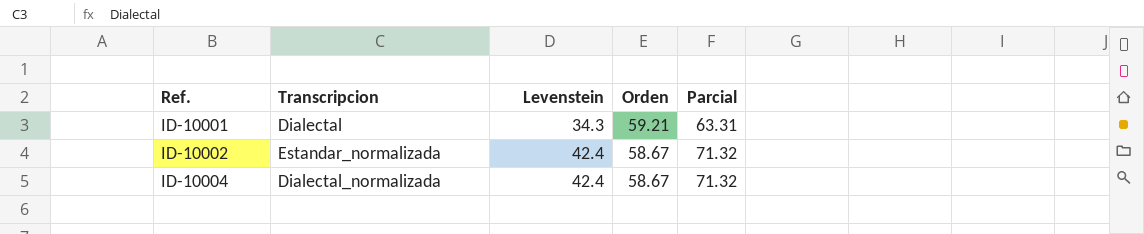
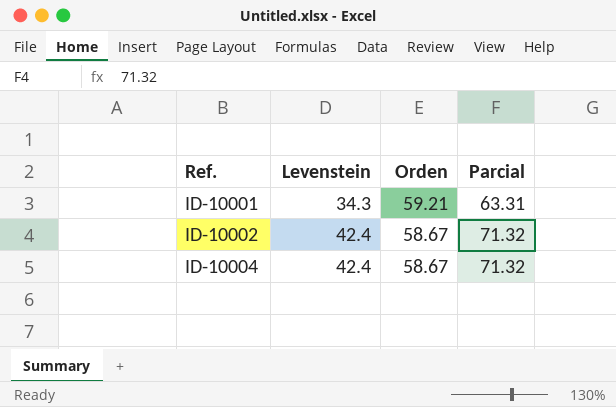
column Transcripcion | position: 2 -> none

